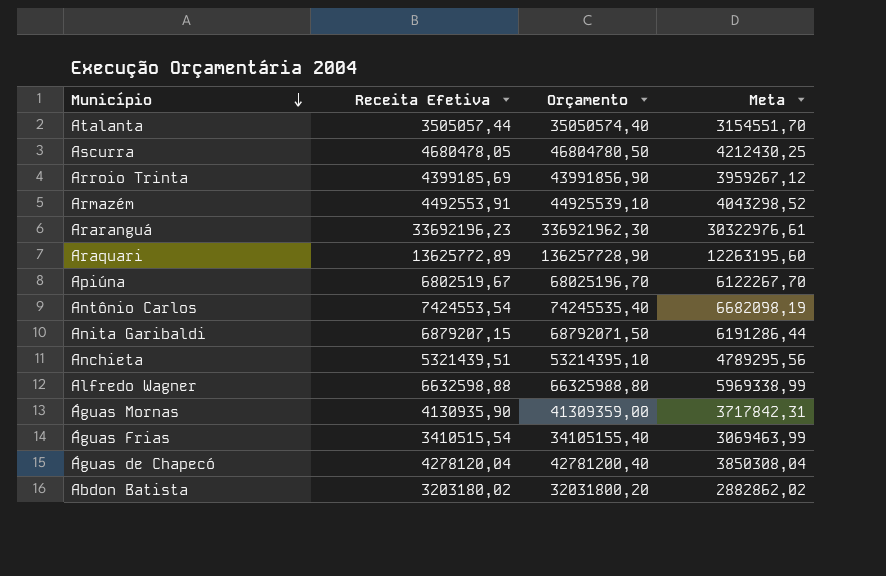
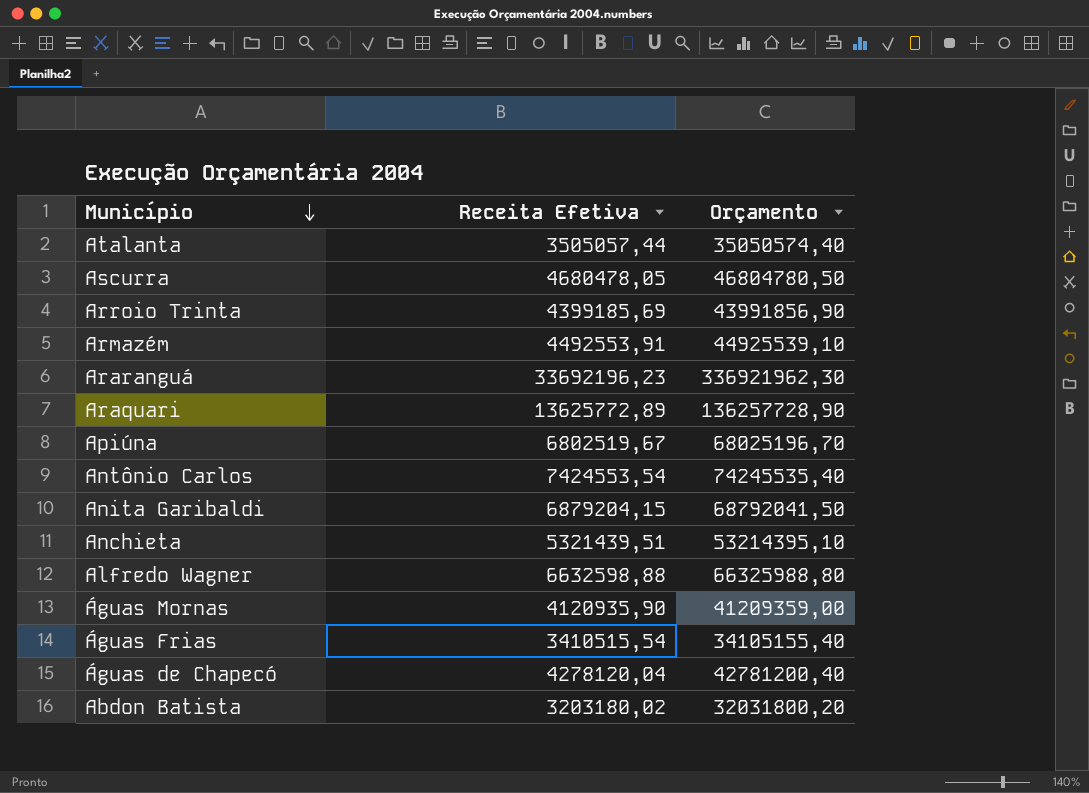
column Meta | formula: [Receita Efetiva] * 0,9 -> none
Anita Garibaldi | Receita Efetiva: 6879207,15 -> 6879204,15
Anita Garibaldi | Orçamento: 68792071,50 -> 68792041,50
Águas Mornas | Receita Efetiva: 4130935,90 -> 4120935,90
Águas Mornas | Orçamento: 41309359,00 -> 41209359,00

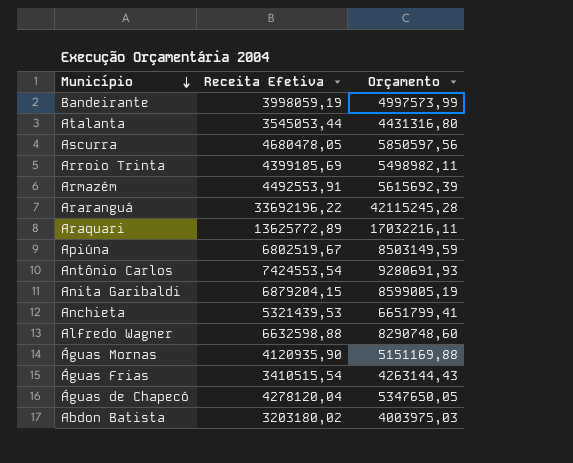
column Orçamento | formula: [Receita Efetiva] * 10 -> [Receita Efetiva] * 1,25
row Bandeirante: none -> 3998059,19 | 4997573,99
Atalanta | Receita Efetiva: 3505057,44 -> 3545053,44
Araranguá | Receita Efetiva: 33692196,23 -> 33692196,22
Anchieta | Receita Efetiva: 5321439,51 -> 5321439,53

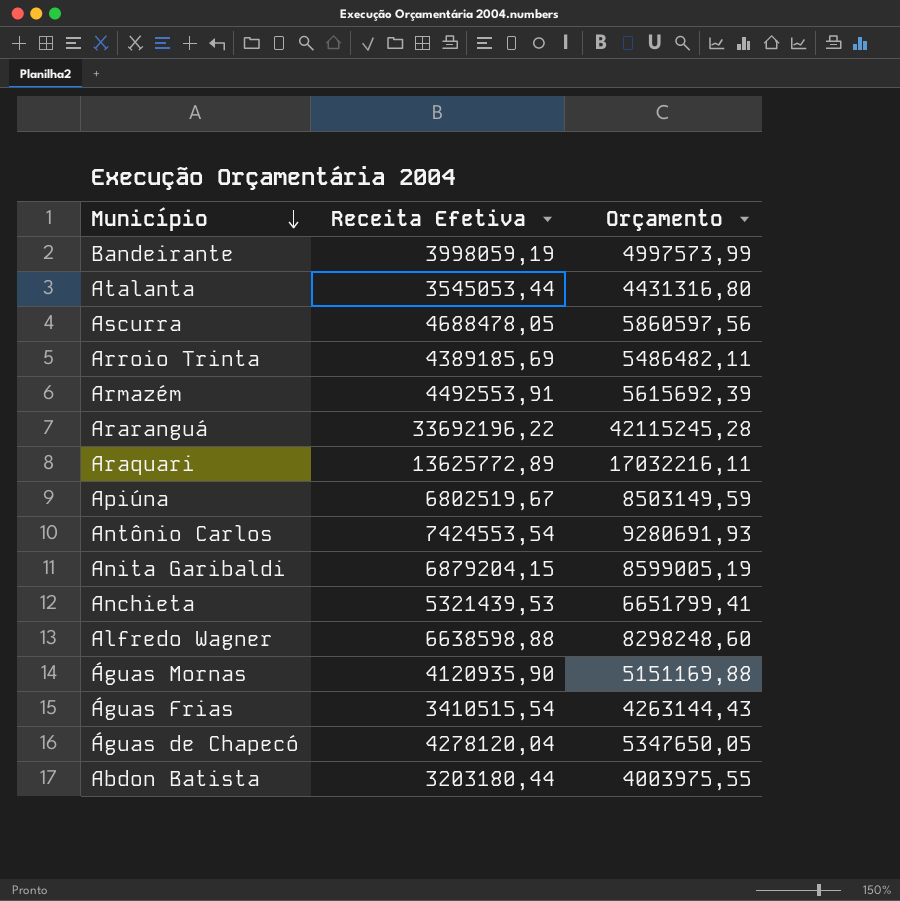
Ascurra | Receita Efetiva: 4680478,05 -> 4688478,05
Ascurra | Orçamento: 5850597,56 -> 5860597,56
Arroio Trinta | Receita Efetiva: 4399185,69 -> 4389185,69
Arroio Trinta | Orçamento: 5498982,11 -> 5486482,11
Alfredo Wagner | Receita Efetiva: 6632598,88 -> 6638598,88
Alfredo Wagner | Orçamento: 8290748,60 -> 8298248,60
Abdon Batista | Receita Efetiva: 3203180,02 -> 3203180,44
Abdon Batista | Orçamento: 4003975,03 -> 4003975,55

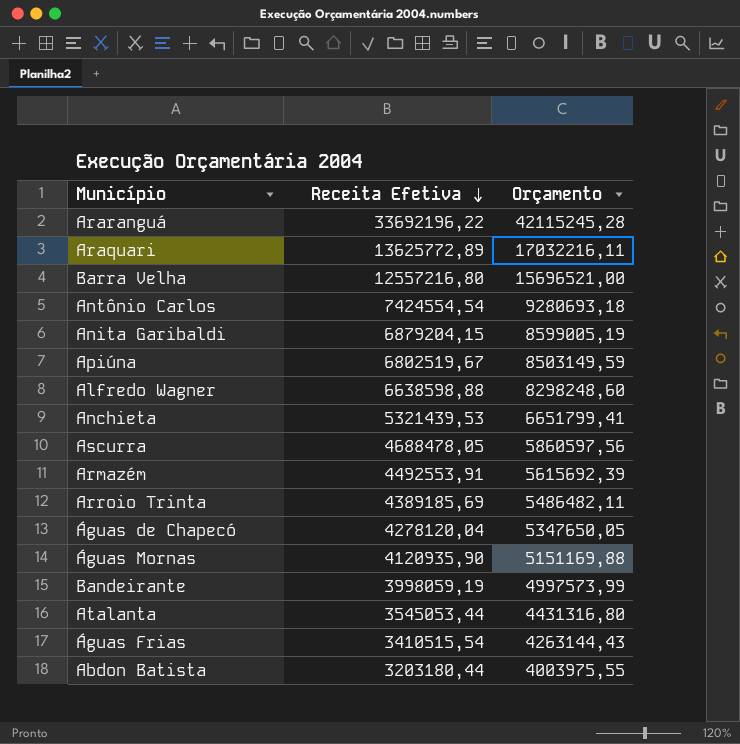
row order: Município descending -> Receita Efetiva descending
row Barra Velha: none -> 12557216,80 | 15696521,00
Antônio Carlos | Receita Efetiva: 7424553,54 -> 7424554,54
Antônio Carlos | Orçamento: 9280691,93 -> 9280693,18

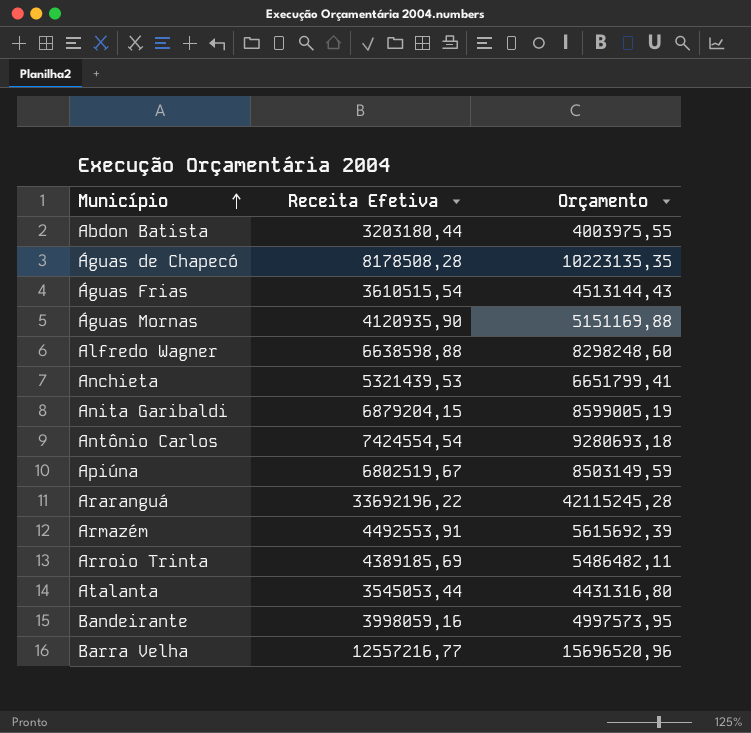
row order: Receita Efetiva descending -> Município ascending
row Araquari: 13625772,89 | 17032216,11 -> none
row Ascurra: 4688478,05 | 5860597,56 -> none
Águas de Chapecó | Receita Efetiva: 4278120,04 -> 8178508,28
Águas de Chapecó | Orçamento: 5347650,05 -> 10223135,35
Águas Frias | Receita Efetiva: 3410515,54 -> 3610515,54
Águas Frias | Orçamento: 4263144,43 -> 4513144,43
Bandeirante | Receita Efetiva: 3998059,19 -> 3998059,16
Bandeirante | Orçamento: 4997573,99 -> 4997573,95
Barra Velha | Receita Efetiva: 12557216,80 -> 12557216,77
Barra Velha | Orçamento: 15696521,00 -> 15696520,96

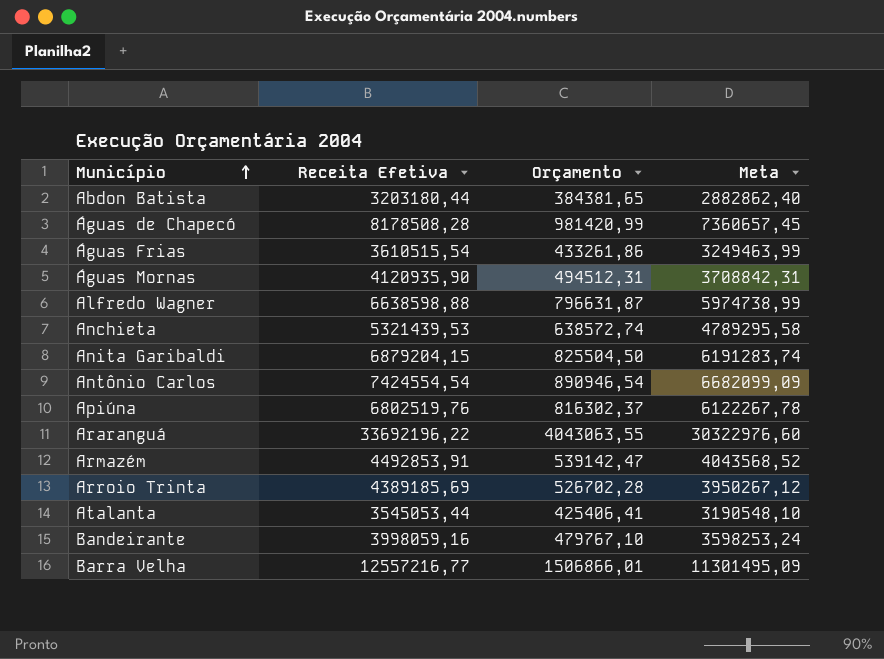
column Orçamento | formula: [Receita Efetiva] * 1,25 -> [Receita Efetiva] * 0,12
column Meta | formula: none -> [Receita Efetiva] * 0,9
Apiúna | Receita Efetiva: 6802519,67 -> 6802519,76
Armazém | Receita Efetiva: 4492553,91 -> 4492853,91

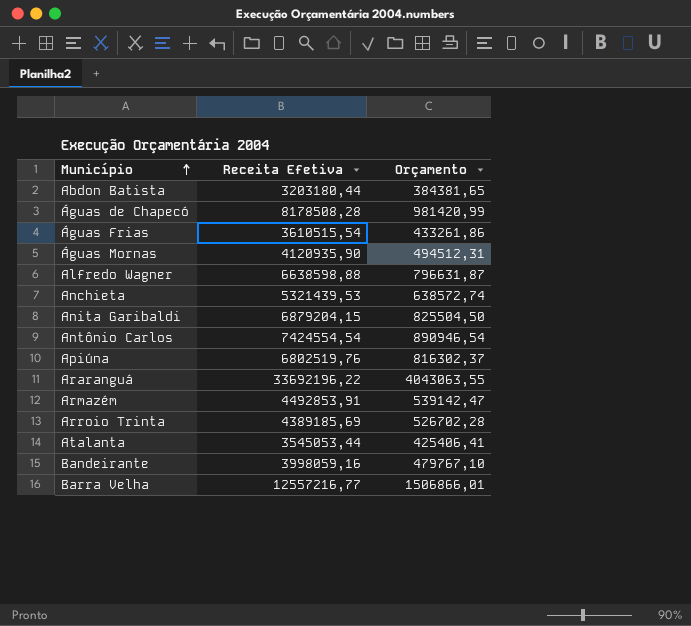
column Meta | formula: [Receita Efetiva] * 0,9 -> none

